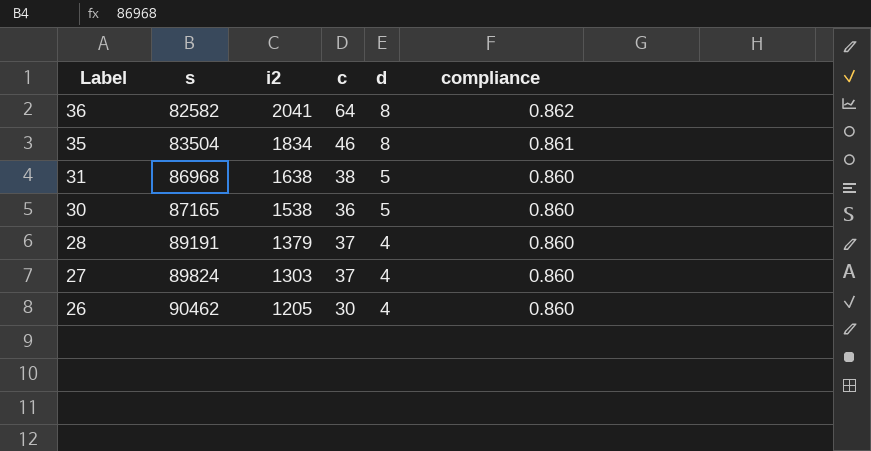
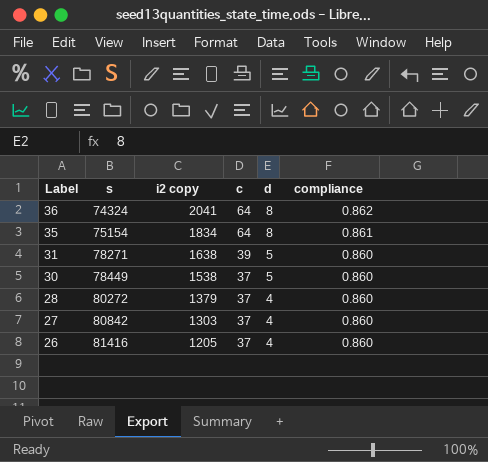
column name: i2 -> i2 copy
36 | s: 82582 -> 74324
35 | s: 83504 -> 75154
35 | c: 46 -> 64
31 | s: 86968 -> 78271
31 | c: 38 -> 39
30 | s: 87165 -> 78449
30 | c: 36 -> 37
28 | s: 89191 -> 80272
27 | s: 89824 -> 80842
26 | s: 90462 -> 81416
26 | c: 30 -> 37

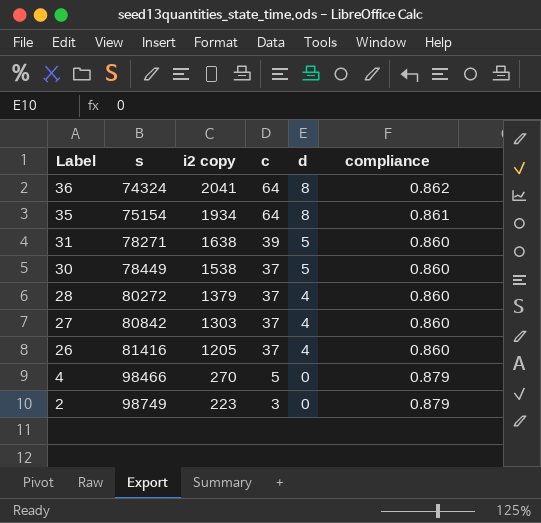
35 | i2 copy: 1834 -> 1934
row 4: none -> 98466 | 270 | 5 | 0 | 0.879
row 2: none -> 98749 | 223 | 3 | 0 | 0.879

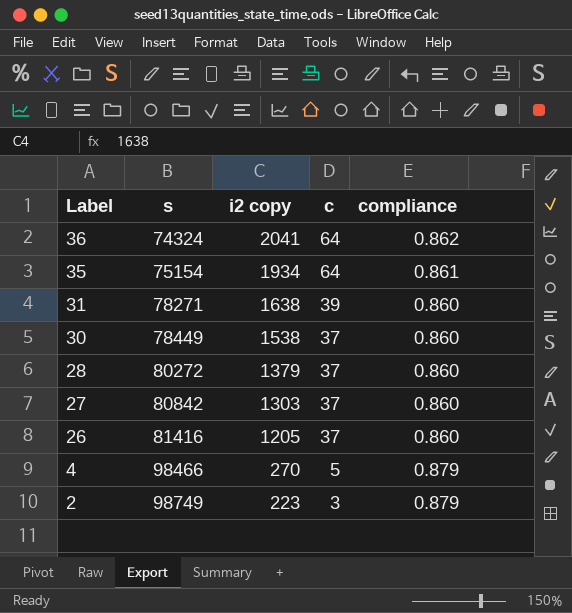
column d | position: 5 -> none

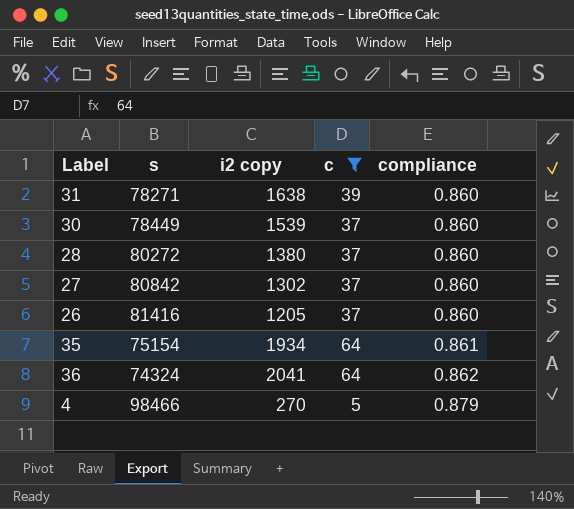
filter: none -> c != 3
row order: Label descending -> compliance ascending
30 | i2 copy: 1538 -> 1539
28 | i2 copy: 1379 -> 1380
27 | i2 copy: 1303 -> 1302

